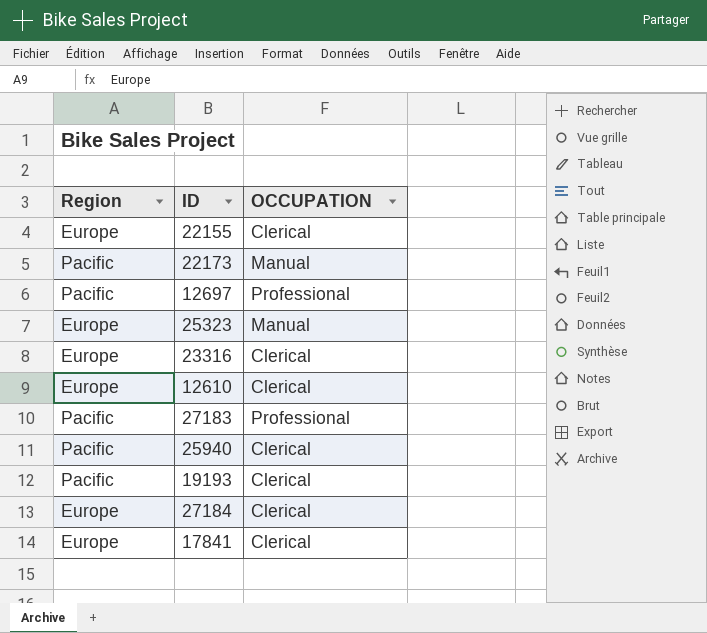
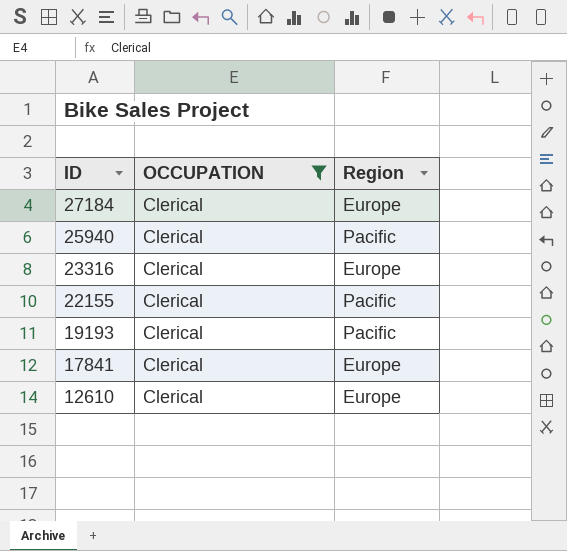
filter: none -> OCCUPATION = Clerical
row order: none -> ID descending
column Region | position: 1 -> 3
22155 | Region: Europe -> Pacific

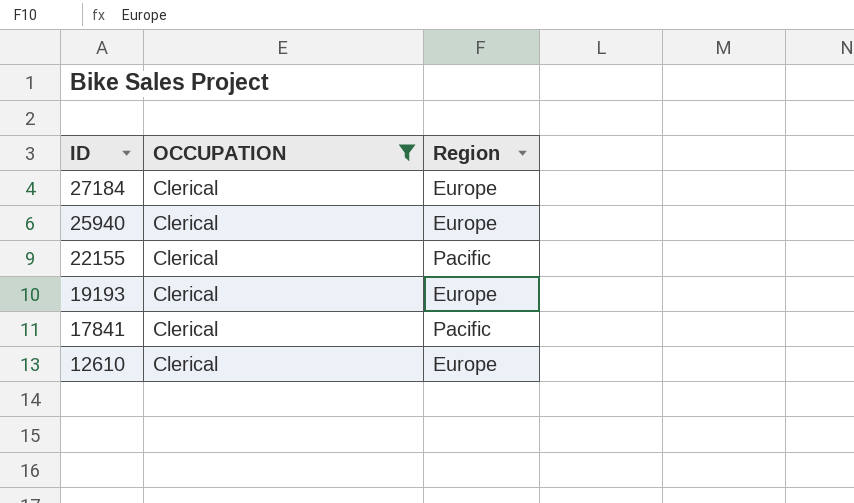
row 23316: Clerical | Europe -> none
25940 | Region: Pacific -> Europe
19193 | Region: Pacific -> Europe
17841 | Region: Europe -> Pacific

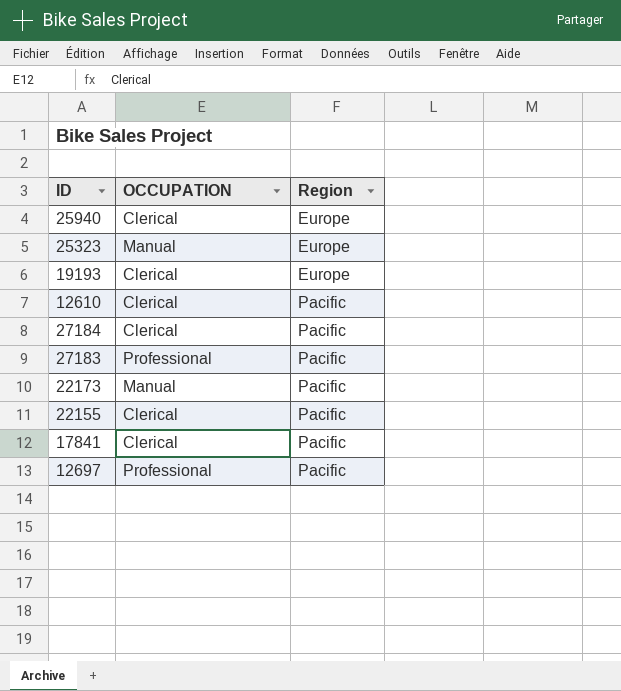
filter: OCCUPATION = Clerical -> none
row order: ID descending -> Region ascending
12610 | Region: Europe -> Pacific
27184 | Region: Europe -> Pacific

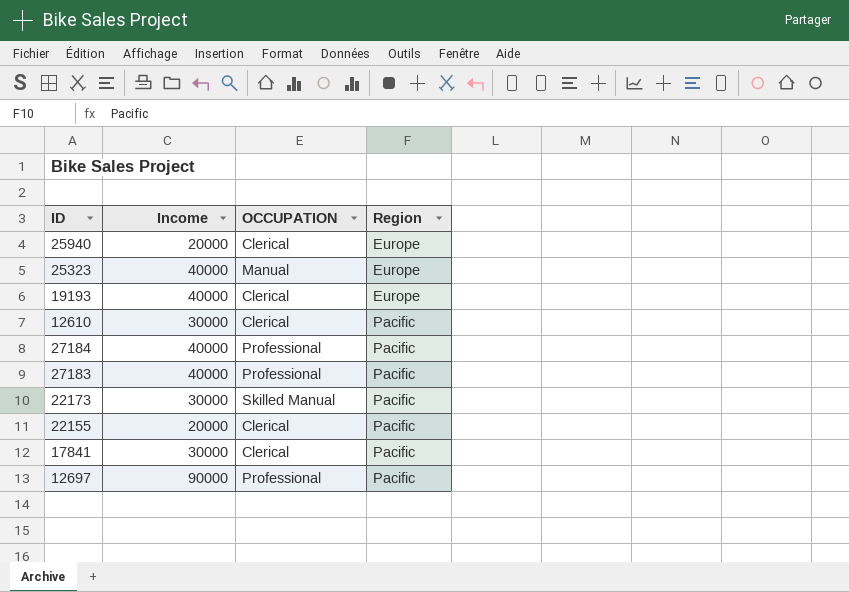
column Income | position: none -> 2
27184 | OCCUPATION: Clerical -> Professional
22173 | OCCUPATION: Manual -> Skilled Manual

